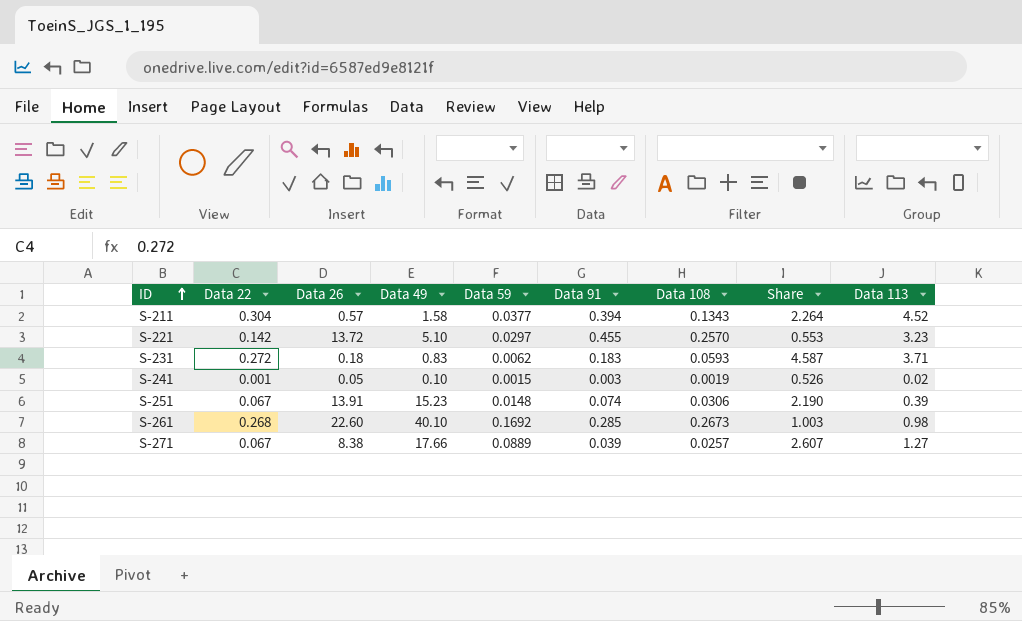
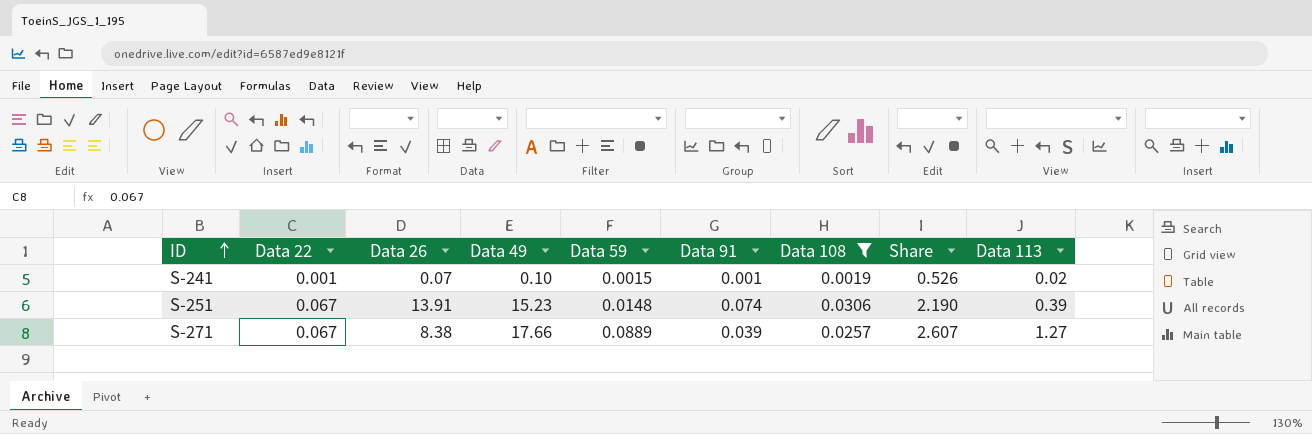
filter: none -> Data 108 <= 0.0306
S-241 | Data 26: 0.05 -> 0.07
S-241 | Data 91: 0.003 -> 0.001

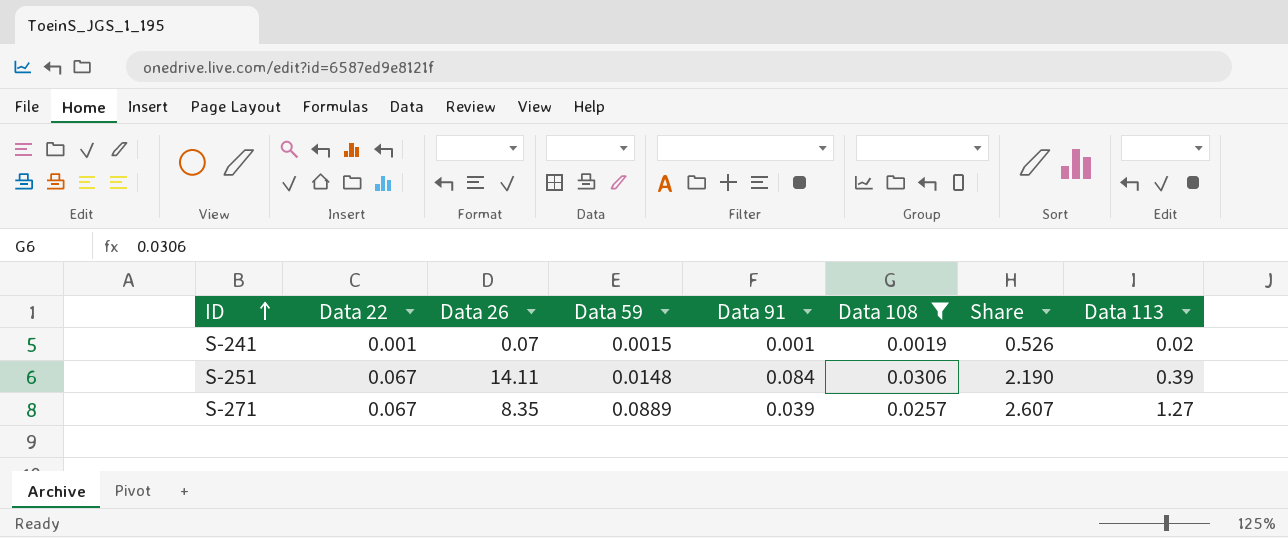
column Data 49 | position: 4 -> none
S-251 | Data 26: 13.91 -> 14.11
S-251 | Data 91: 0.074 -> 0.084
S-271 | Data 26: 8.38 -> 8.35

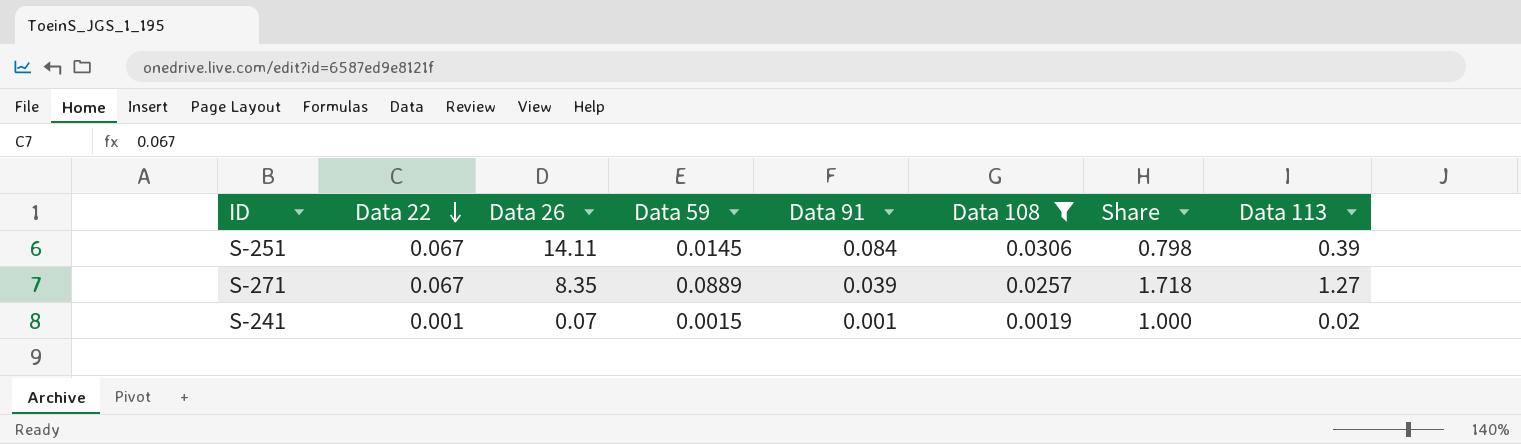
row order: ID ascending -> Data 22 descending
column Share | formula: [Data 22] / [Data 108] -> [Data 22] / [Data 91]
S-251 | Data 59: 0.0148 -> 0.0145

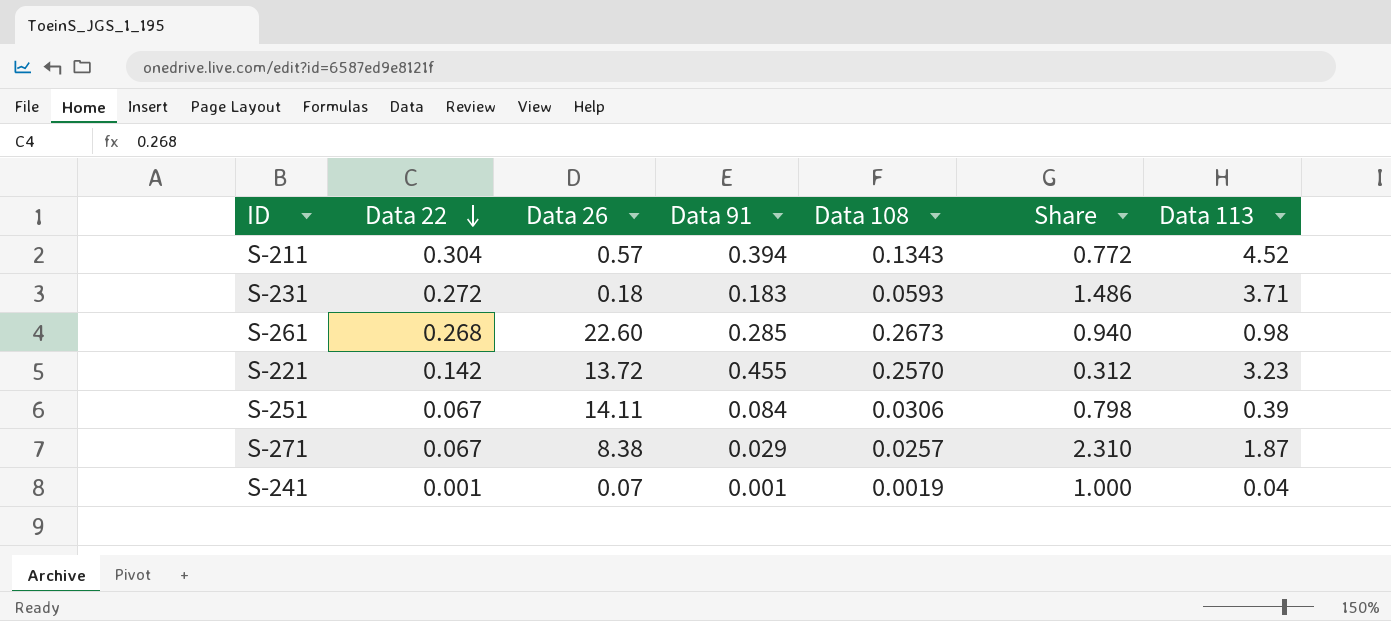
filter: Data 108 <= 0.0306 -> none
column Data 59 | position: 4 -> none
S-271 | Data 26: 8.35 -> 8.38
S-271 | Data 91: 0.039 -> 0.029
S-271 | Share: 1.718 -> 2.310
S-271 | Data 113: 1.27 -> 1.87
S-241 | Data 113: 0.02 -> 0.04

